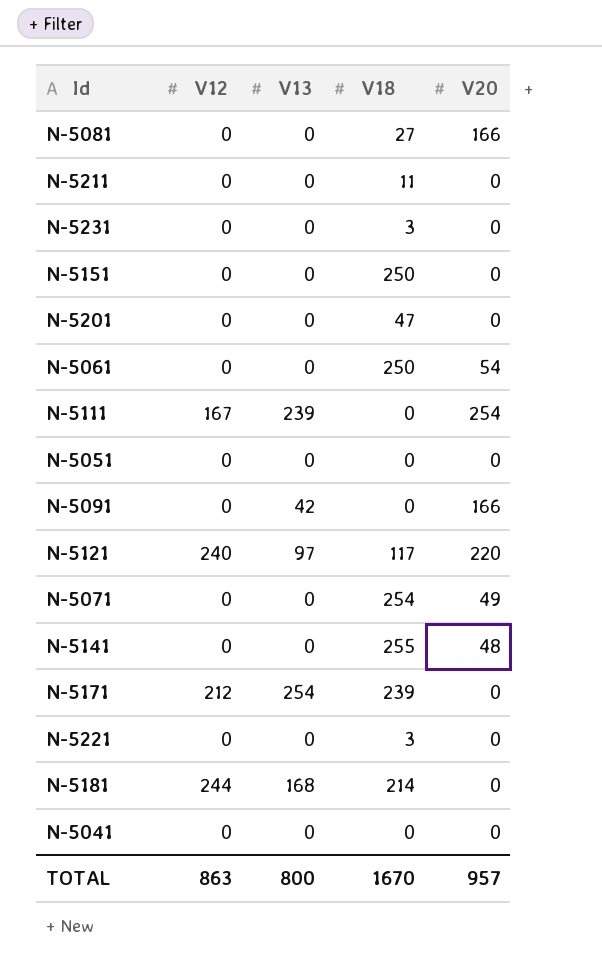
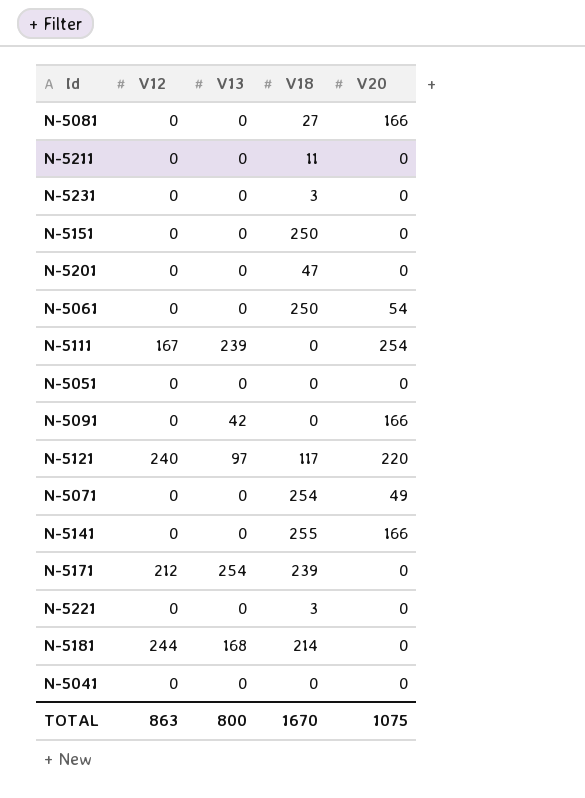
N-5141 | V20: 48 -> 166
TOTAL | V20: 957 -> 1075

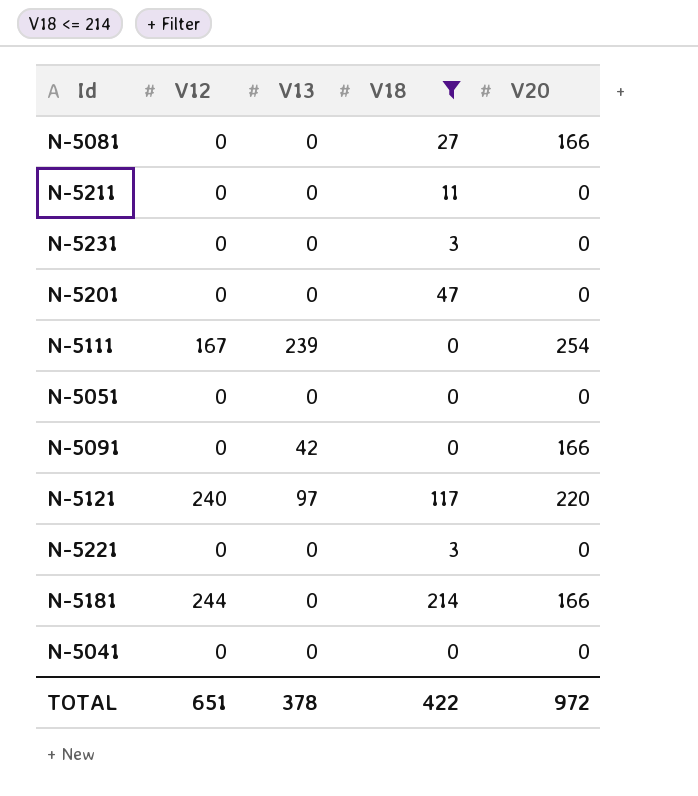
filter: none -> V18 <= 214
N-5181 | V13: 168 -> 0
N-5181 | V20: 0 -> 166
TOTAL | V12: 863 -> 651
TOTAL | V13: 800 -> 378
TOTAL | V18: 1670 -> 422
TOTAL | V20: 1075 -> 972

